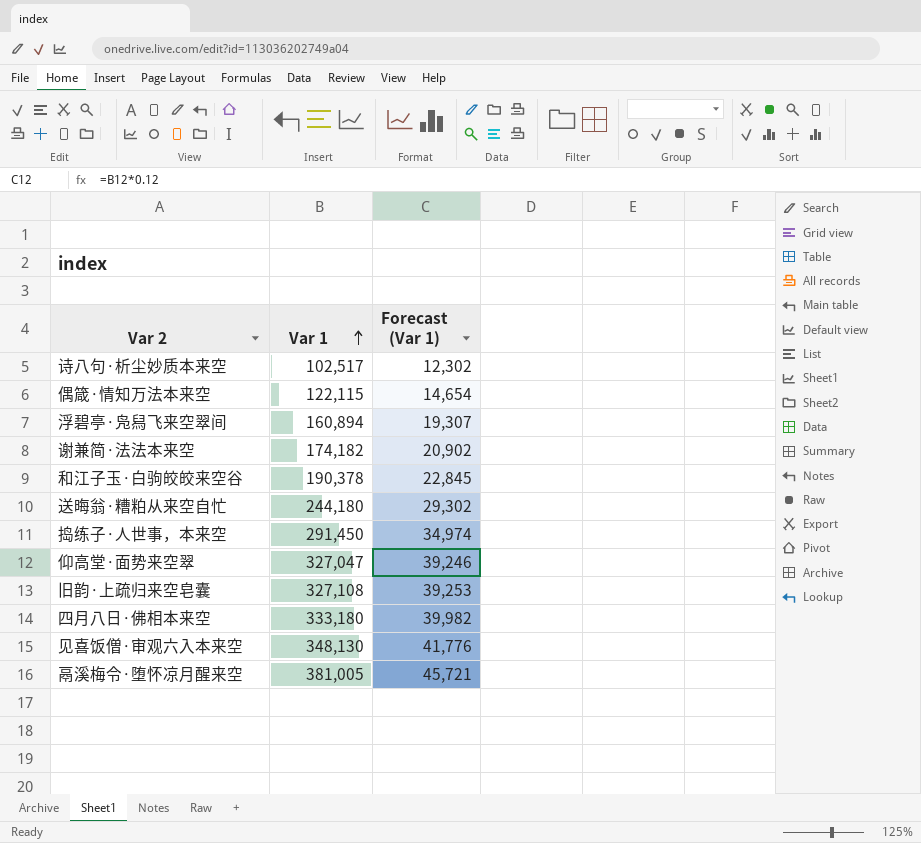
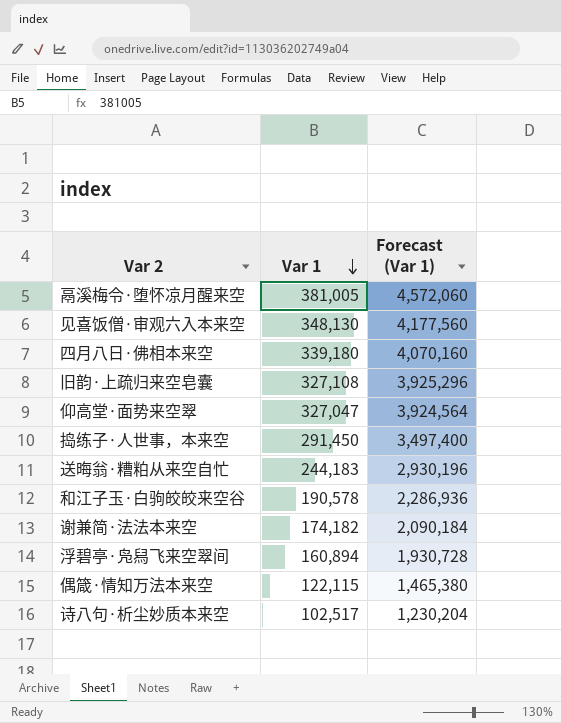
row order: Var 1 ascending -> Var 1 descending
column Forecast (Var 1) | formula: [Var 1] * 0.12 -> [Var 1] * 12
四月八日·佛相本来空 | Var 1: 333,180 -> 339,180
送晦翁·糟粕从来空自忙 | Var 1: 244,180 -> 244,183
和江子玉·白驹皎皎来空谷 | Var 1: 190,378 -> 190,578

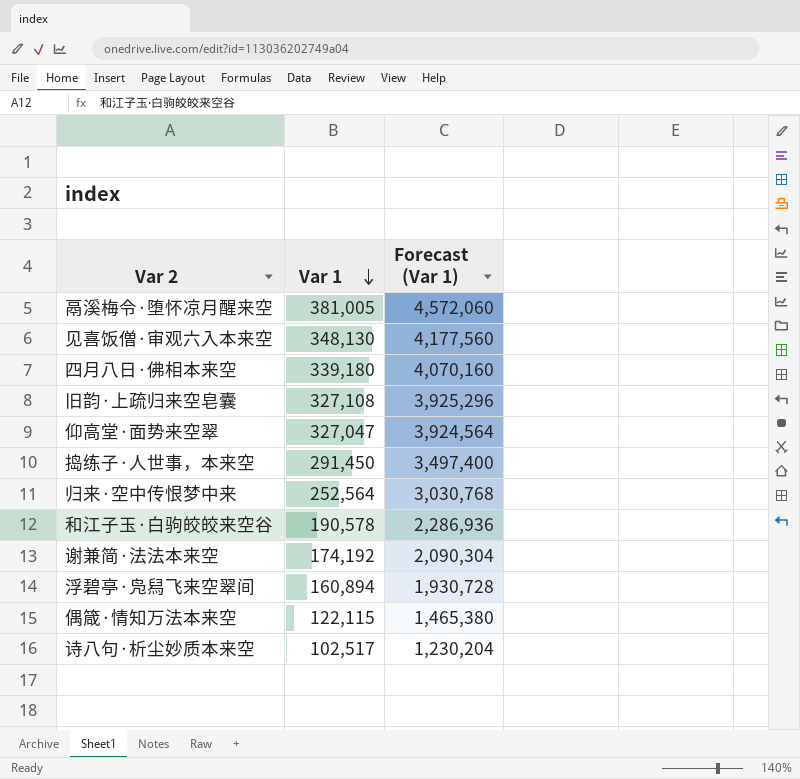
row 送晦翁·糟粕从来空自忙: 244,183 | 2,930,196 -> none
row 归来·空中传恨梦中来: none -> 252,564 | 3,030,768
谢兼简·法法本来空 | Var 1: 174,182 -> 174,192
谢兼简·法法本来空 | Forecast (Var 1): 2,090,184 -> 2,090,304

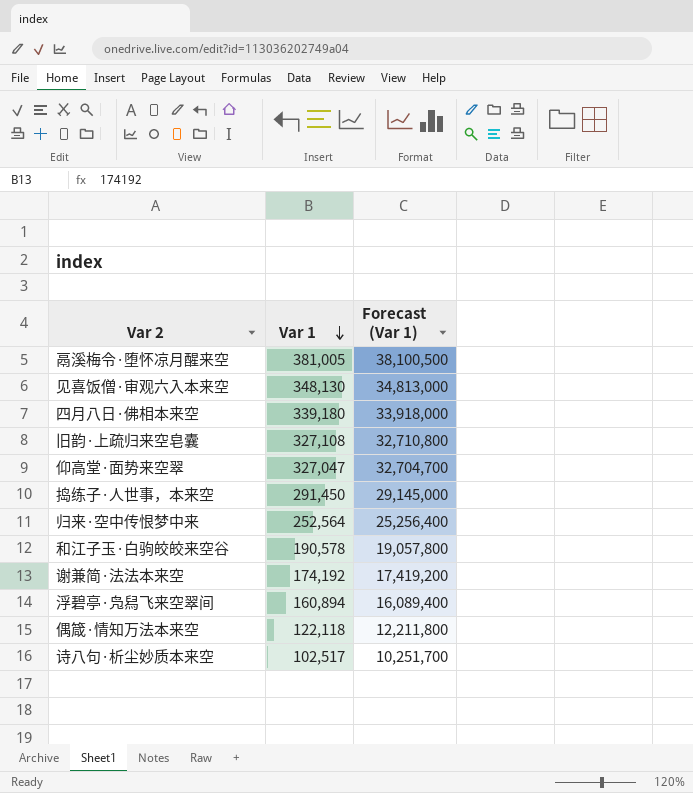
column Forecast (Var 1) | formula: [Var 1] * 12 -> [Var 1] * 100
偶箴·情知万法本来空 | Var 1: 122,115 -> 122,118

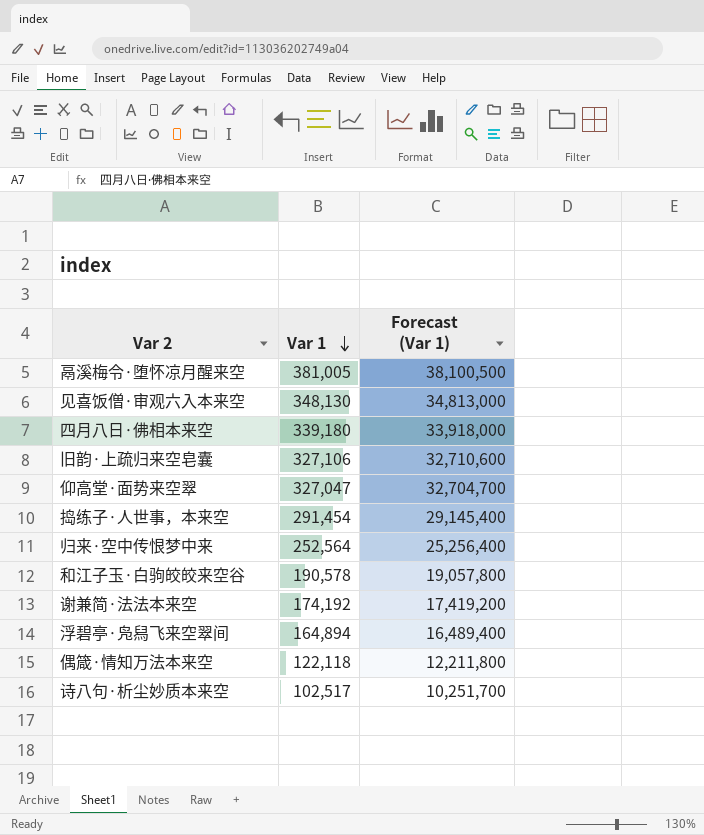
旧韵·上疏归来空皂囊 | Var 1: 327,108 -> 327,106
旧韵·上疏归来空皂囊 | Forecast (Var 1): 32,710,800 -> 32,710,600
捣练子·人世事，本来空 | Var 1: 291,450 -> 291,454
捣练子·人世事，本来空 | Forecast (Var 1): 29,145,000 -> 29,145,400
浮碧亭·凫舄飞来空翠间 | Var 1: 160,894 -> 164,894
浮碧亭·凫舄飞来空翠间 | Forecast (Var 1): 16,089,400 -> 16,489,400

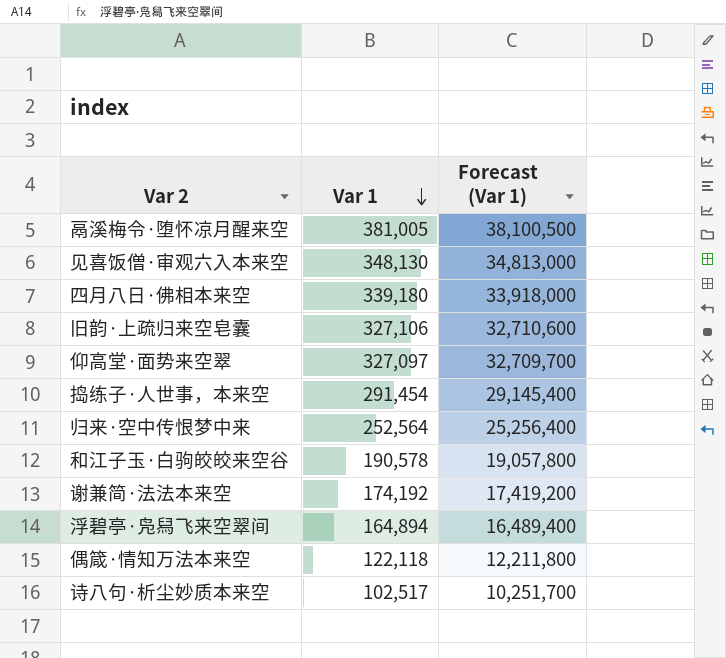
仰高堂·面势来空翠 | Var 1: 327,047 -> 327,097
仰高堂·面势来空翠 | Forecast (Var 1): 32,704,700 -> 32,709,700

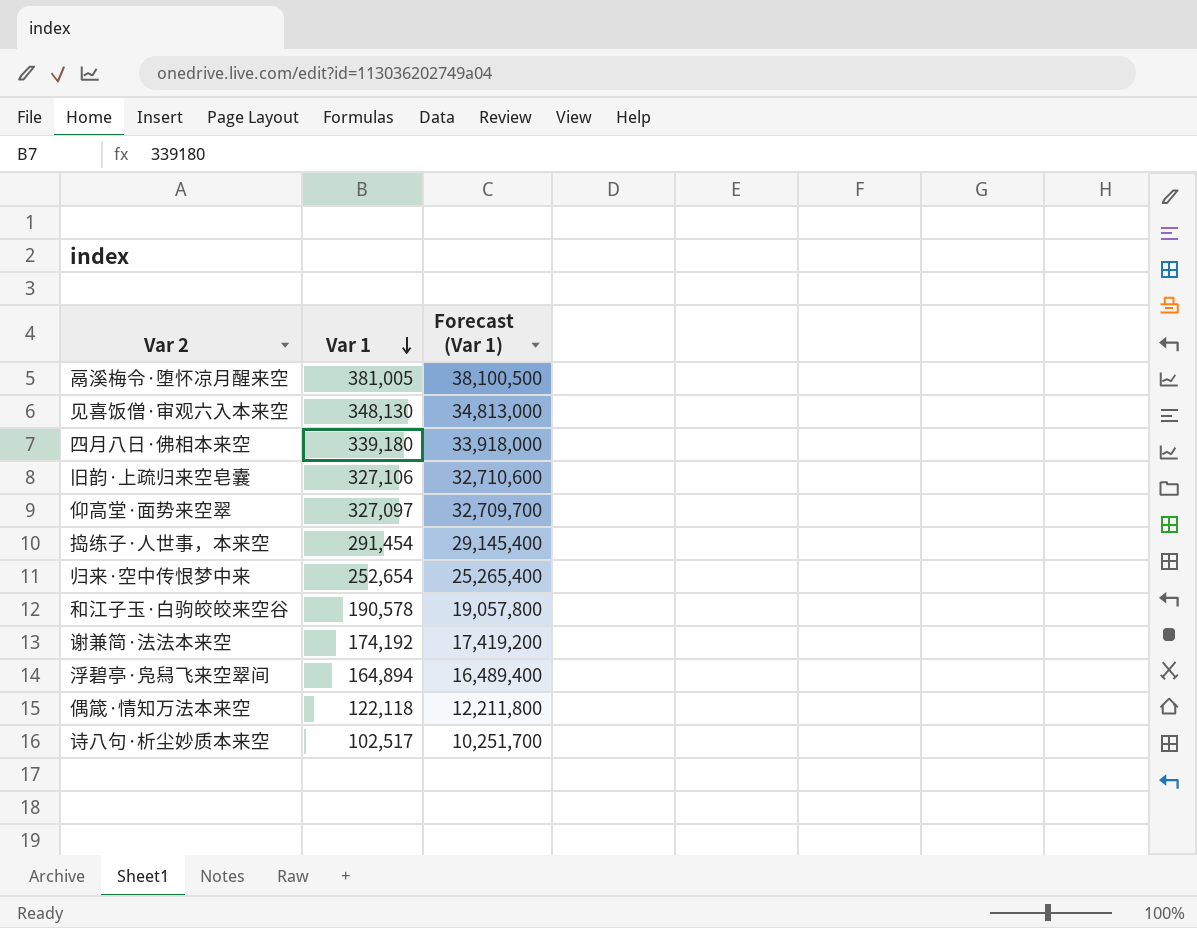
归来·空中传恨梦中来 | Var 1: 252,564 -> 252,654
归来·空中传恨梦中来 | Forecast (Var 1): 25,256,400 -> 25,265,400

